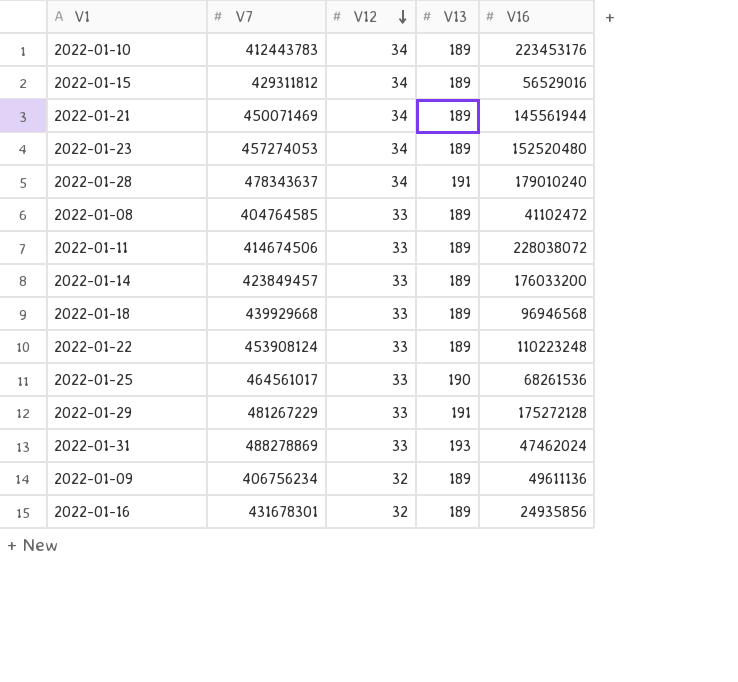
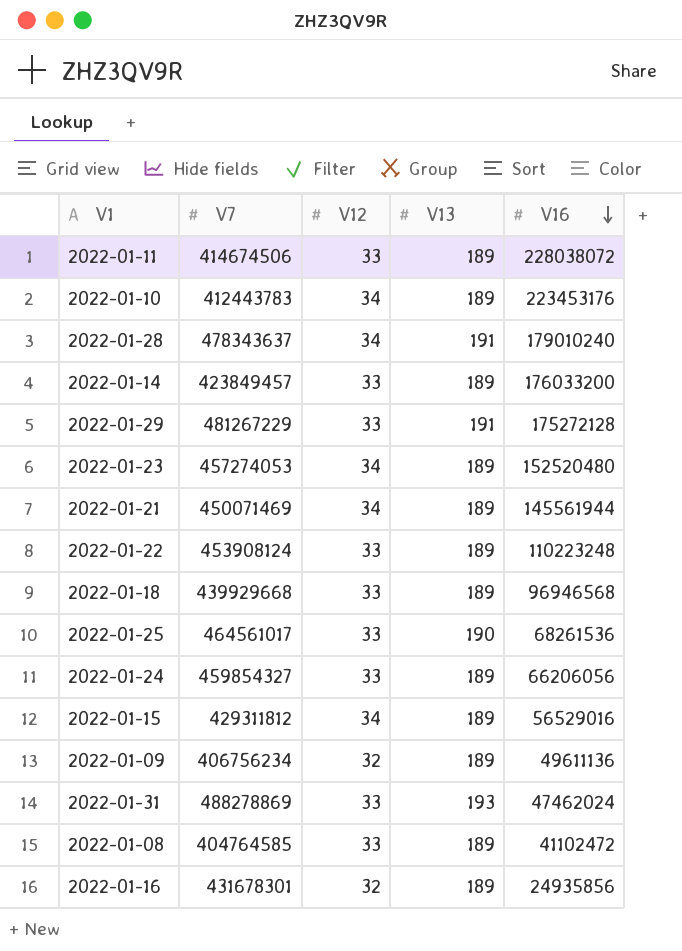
row order: V12 descending -> V16 descending
row 2022-01-24: none -> 459854327 | 33 | 189 | 66206056

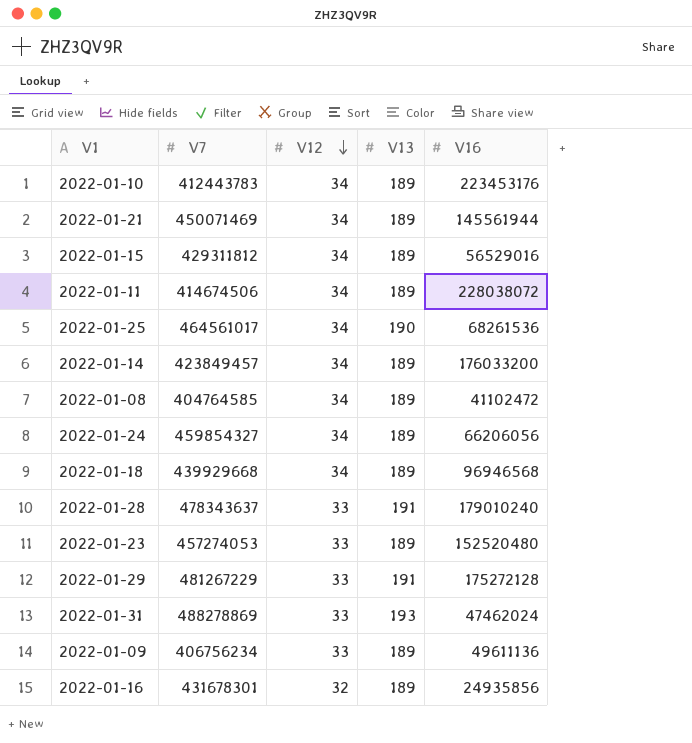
row order: V16 descending -> V12 descending
row 2022-01-22: 453908124 | 33 | 189 | 110223248 -> none
2022-01-11 | V12: 33 -> 34
2022-01-25 | V12: 33 -> 34
2022-01-14 | V12: 33 -> 34
2022-01-08 | V12: 33 -> 34
2022-01-24 | V12: 33 -> 34
2022-01-18 | V12: 33 -> 34
2022-01-28 | V12: 34 -> 33
2022-01-23 | V12: 34 -> 33
2022-01-09 | V12: 32 -> 33

